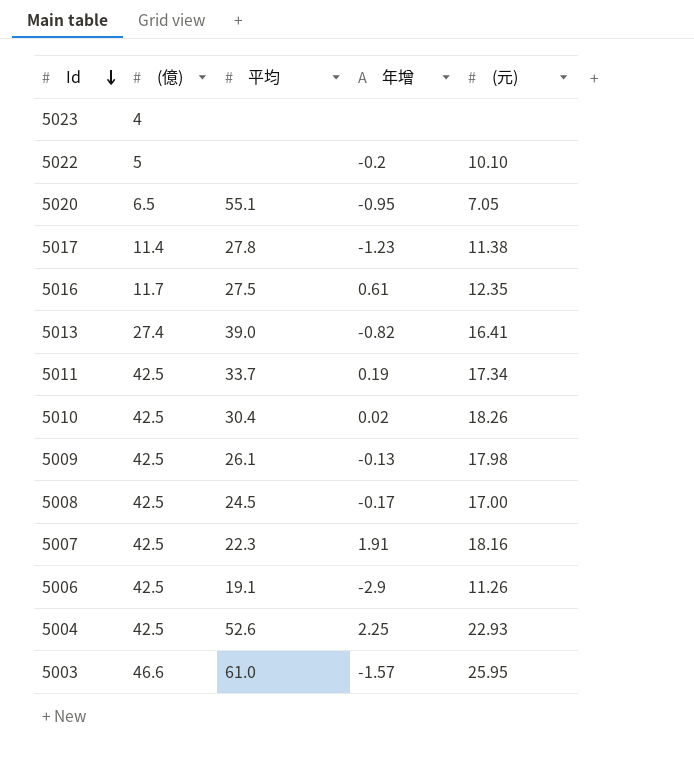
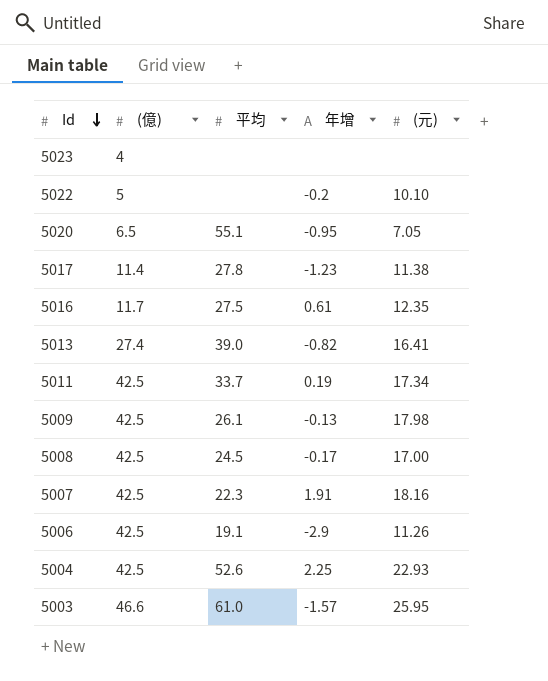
row 5010: 42.5 | 30.4 | 0.02 | 18.26 -> none

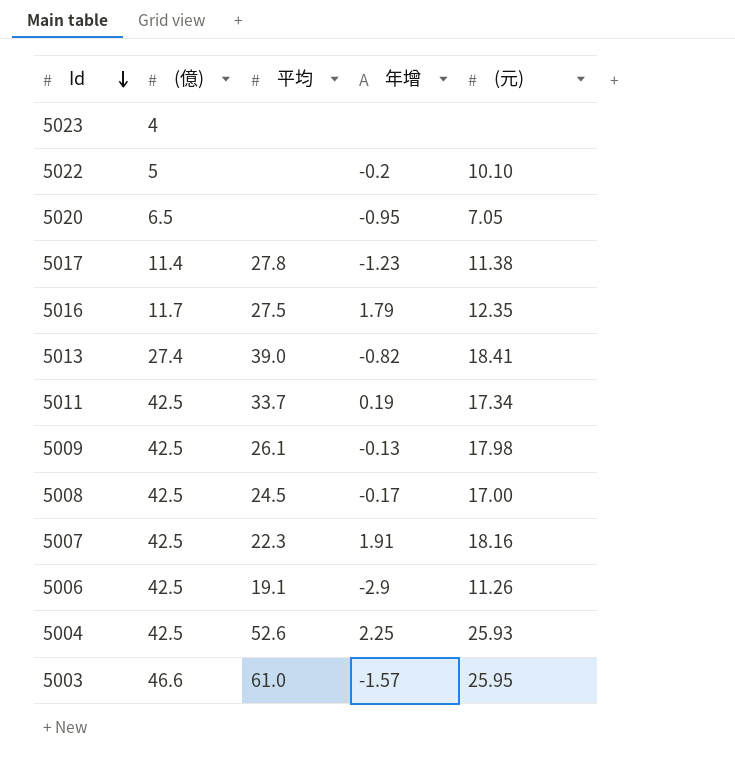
5020 | 平均: 55.1 -> none
5016 | 年增: 0.61 -> 1.79
5013 | (元): 16.41 -> 18.41
5004 | (元): 22.93 -> 25.93

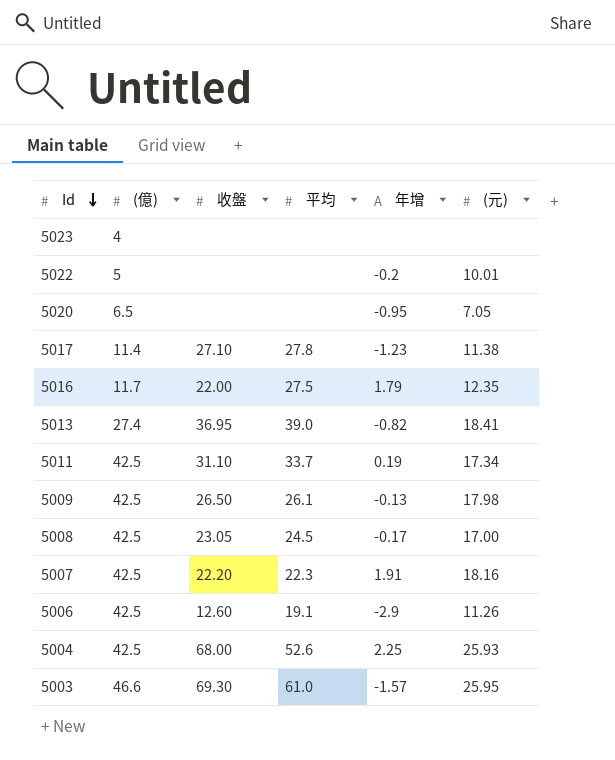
column 收盤 | position: none -> 3
5022 | (元): 10.10 -> 10.01

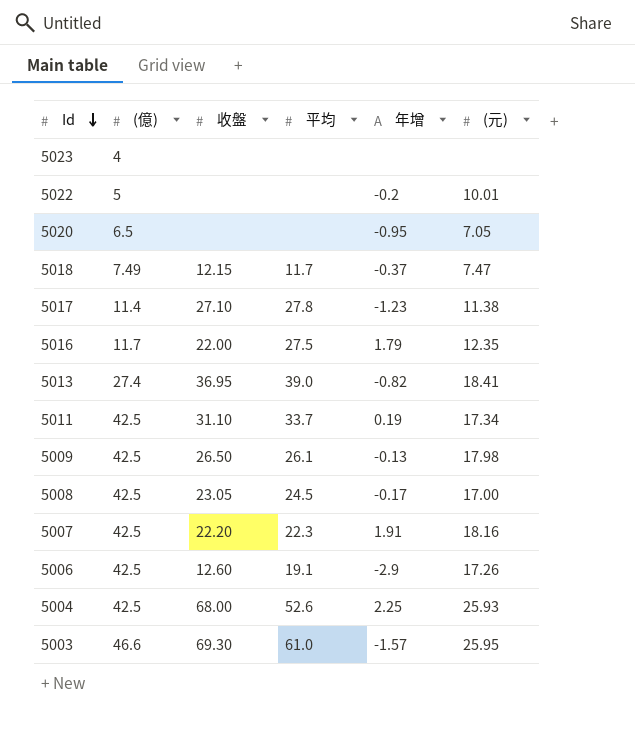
row 5018: none -> 7.49 | 12.15 | 11.7 | -0.37 | 7.47
5006 | (元): 11.26 -> 17.26

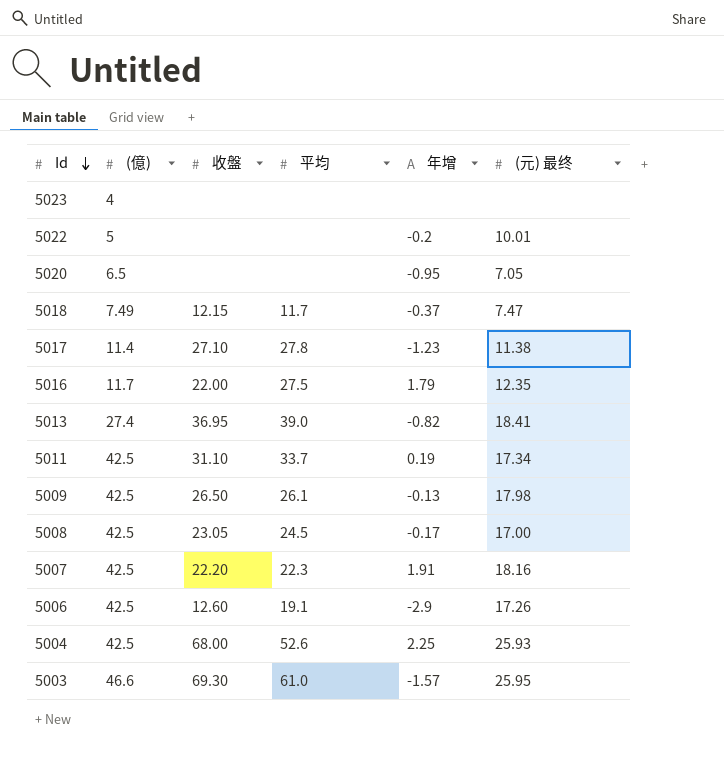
column name: (元) -> (元) 最终

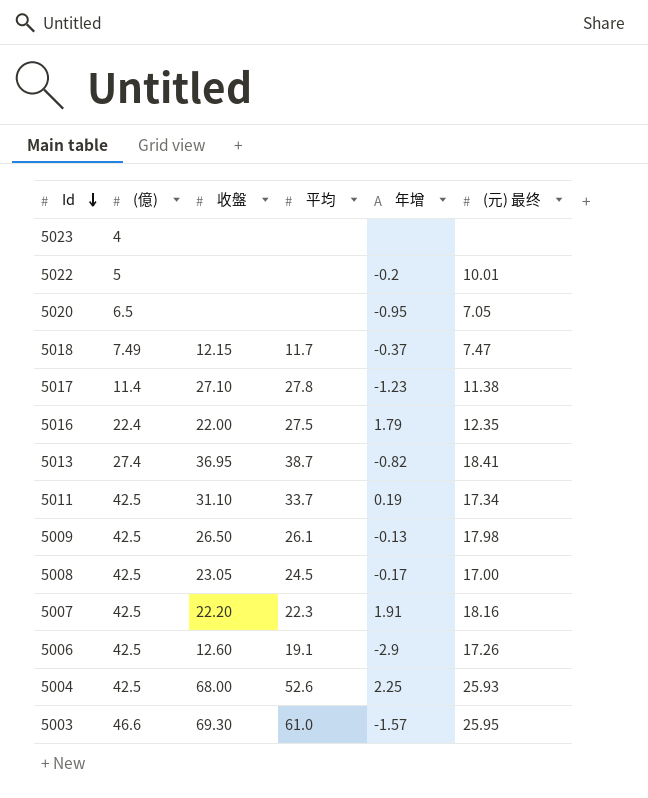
5016 | (億): 11.7 -> 22.4
5013 | 平均: 39.0 -> 38.7

